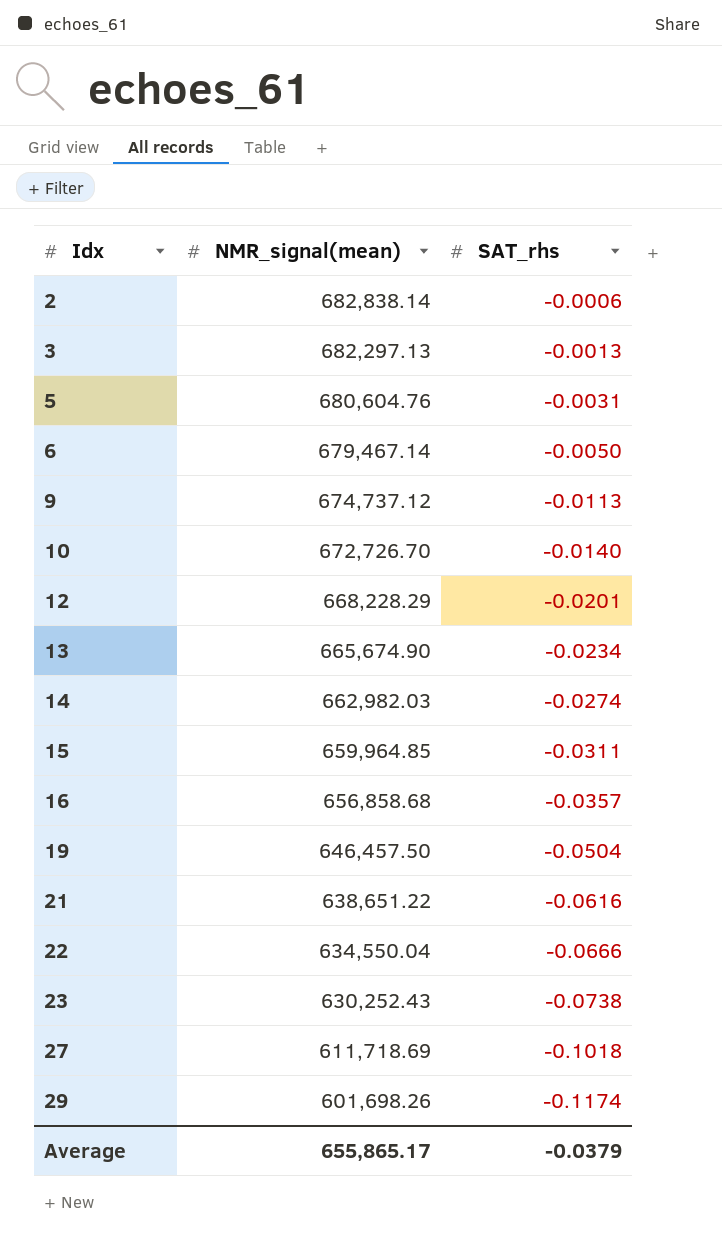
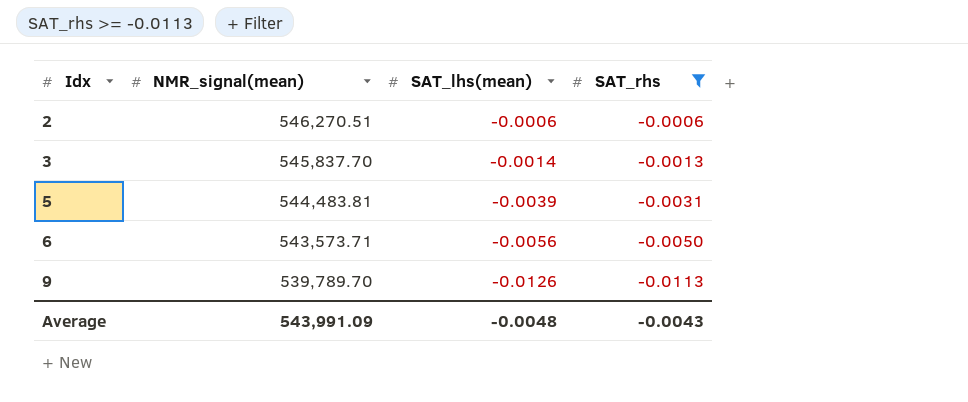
filter: none -> SAT_rhs >= -0.0113
column SAT_lhs(mean) | position: none -> 3
2 | NMR_signal(mean): 682,838.14 -> 546,270.51
3 | NMR_signal(mean): 682,297.13 -> 545,837.70
5 | NMR_signal(mean): 680,604.76 -> 544,483.81
6 | NMR_signal(mean): 679,467.14 -> 543,573.71
9 | NMR_signal(mean): 674,737.12 -> 539,789.70
Average | NMR_signal(mean): 655,865.17 -> 543,991.09
Average | SAT_rhs: -0.0379 -> -0.0043

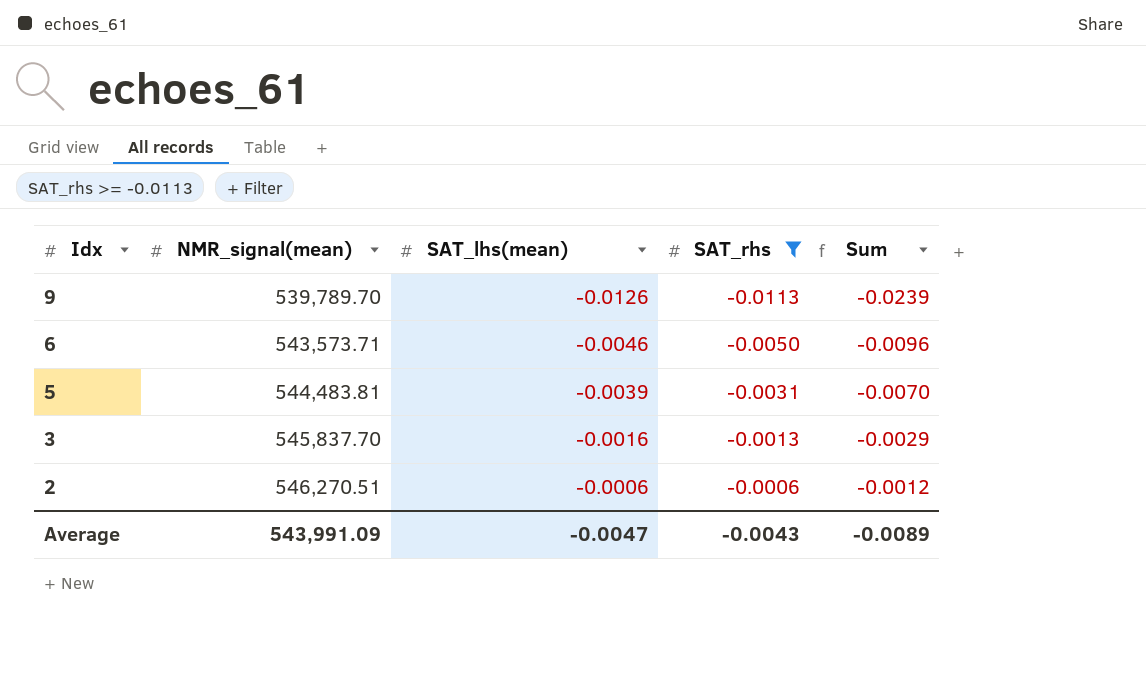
row order: Idx ascending -> Idx descending
column Sum | formula: none -> [SAT_lhs(mean)] + [SAT_rhs]
6 | SAT_lhs(mean): -0.0056 -> -0.0046
3 | SAT_lhs(mean): -0.0014 -> -0.0016
Average | SAT_lhs(mean): -0.0048 -> -0.0047

